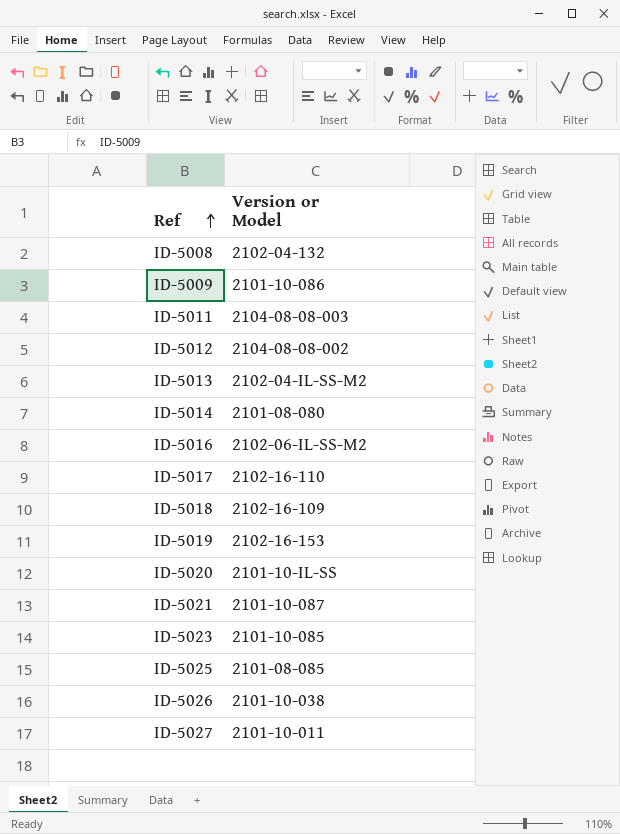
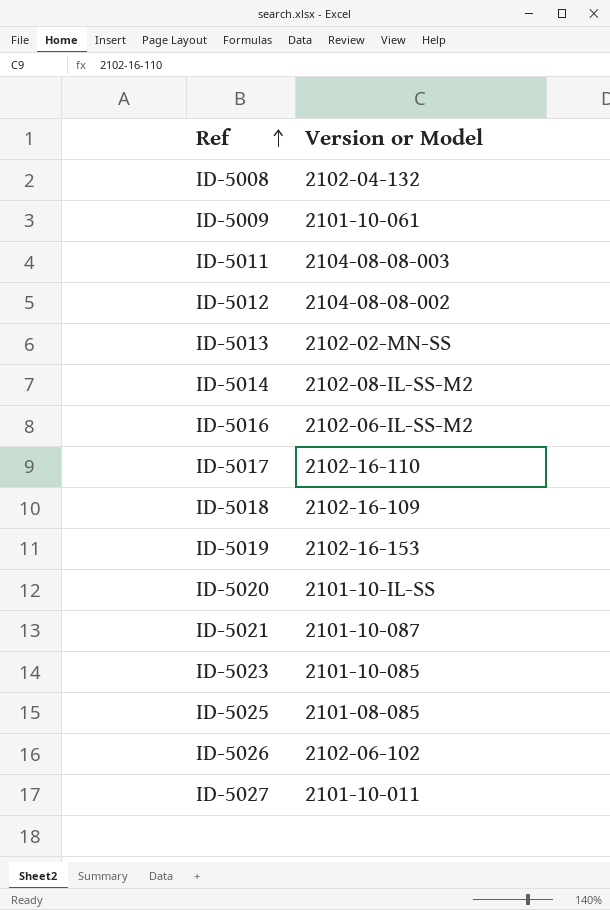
ID-5009 | Version or Model: 2101-10-086 -> 2101-10-061
ID-5013 | Version or Model: 2102-04-IL-SS-M2 -> 2102-02-MN-SS
ID-5014 | Version or Model: 2101-08-080 -> 2102-08-IL-SS-M2
ID-5026 | Version or Model: 2101-10-038 -> 2102-06-102

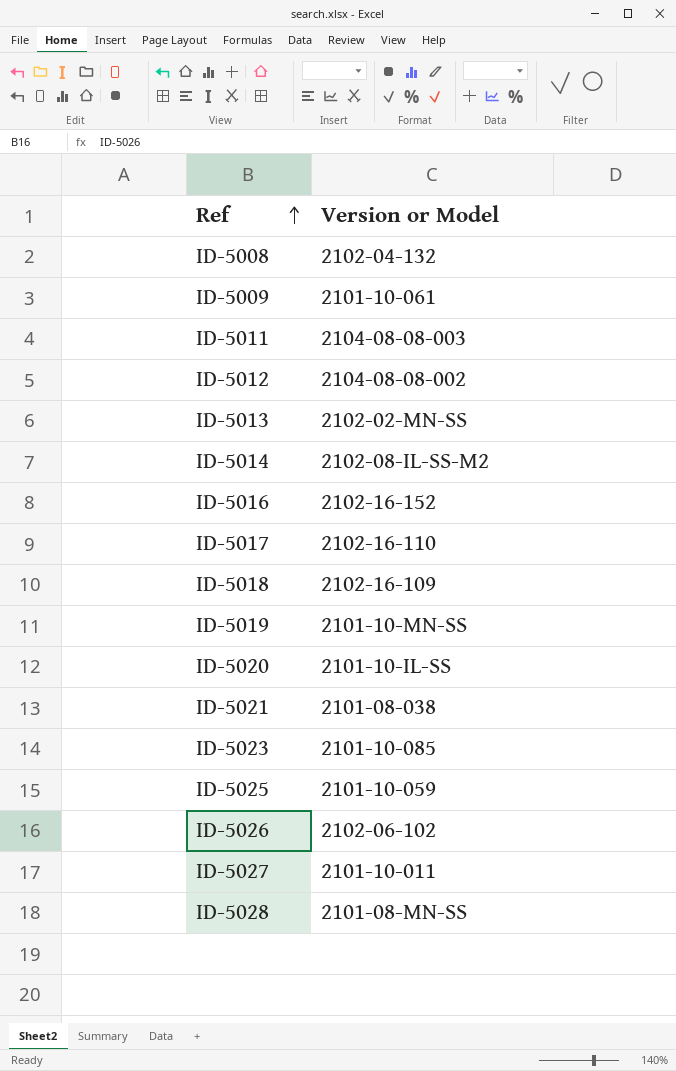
ID-5016 | Version or Model: 2102-06-IL-SS-M2 -> 2102-16-152
ID-5019 | Version or Model: 2102-16-153 -> 2101-10-MN-SS
ID-5021 | Version or Model: 2101-10-087 -> 2101-08-038
ID-5025 | Version or Model: 2101-08-085 -> 2101-10-059
row ID-5028: none -> 2101-08-MN-SS

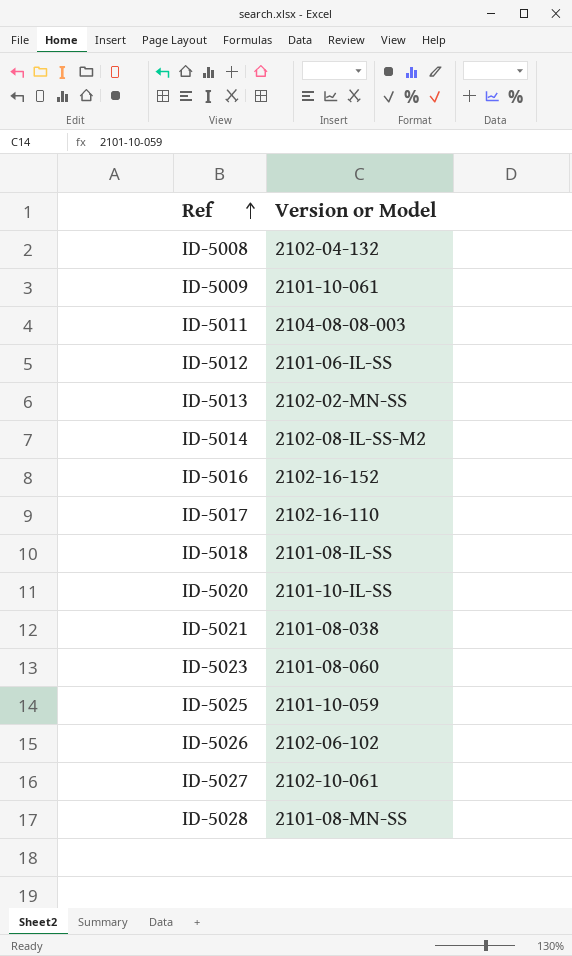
row ID-5019: 2101-10-MN-SS -> none
ID-5012 | Version or Model: 2104-08-08-002 -> 2101-06-IL-SS
ID-5018 | Version or Model: 2102-16-109 -> 2101-08-IL-SS
ID-5023 | Version or Model: 2101-10-085 -> 2101-08-060
ID-5027 | Version or Model: 2101-10-011 -> 2102-10-061

